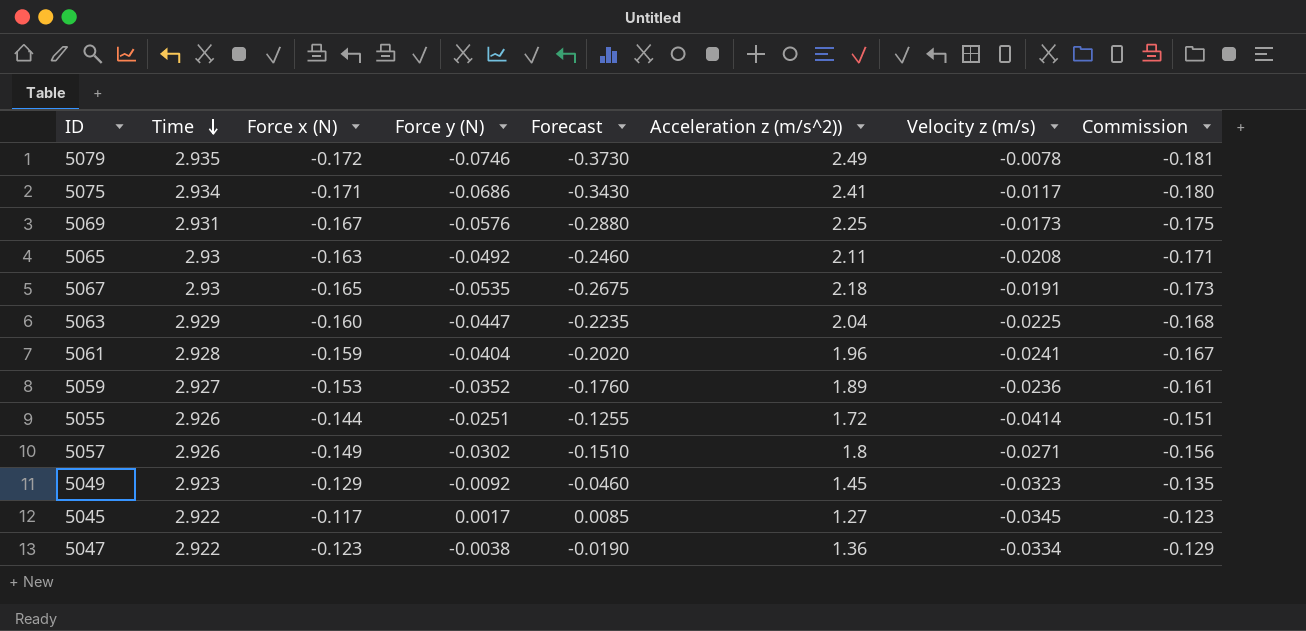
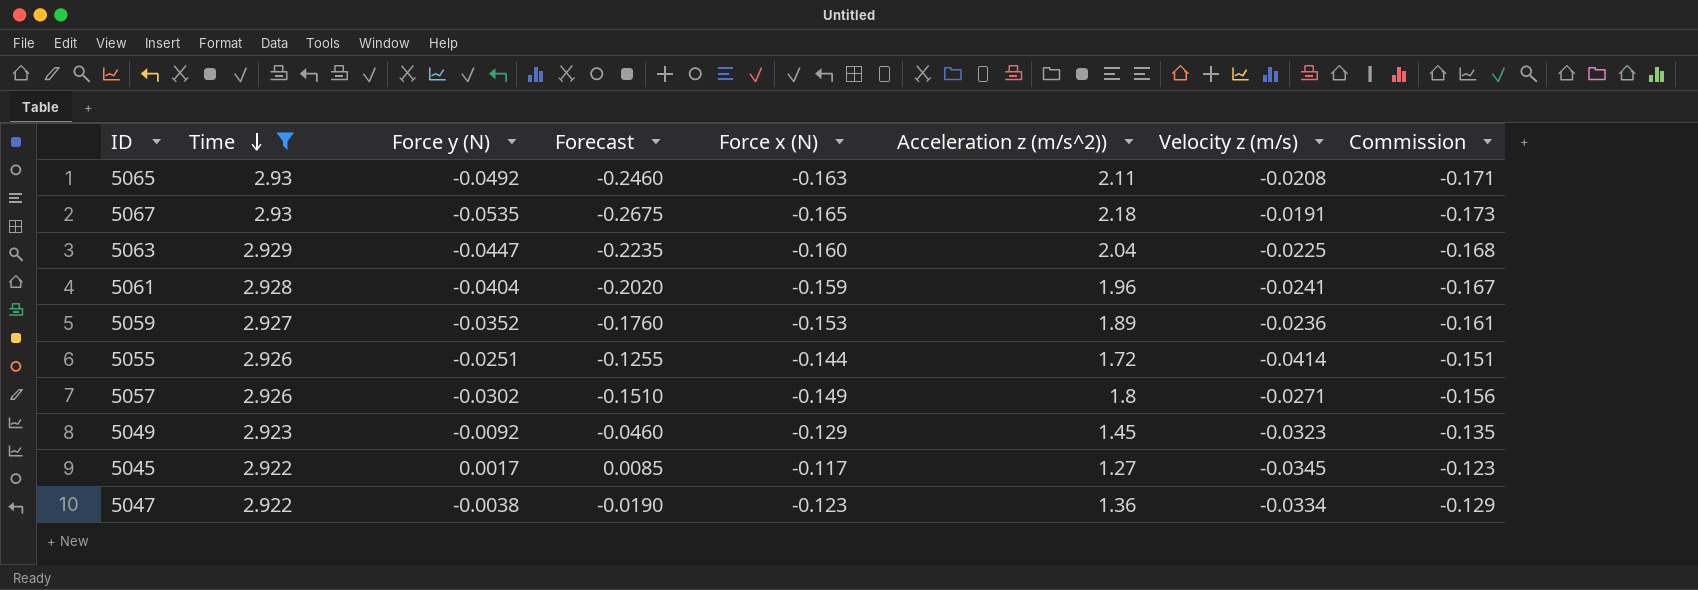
filter: none -> Time <= 2.93
column Force x (N) | position: 3 -> 5

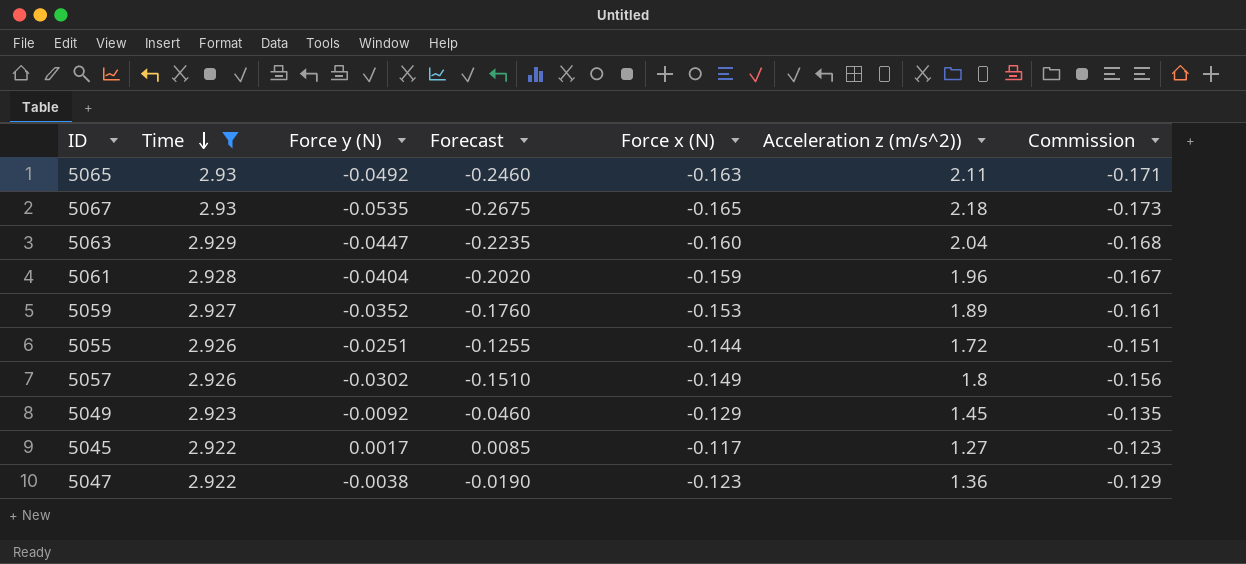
column Velocity z (m/s) | position: 7 -> none

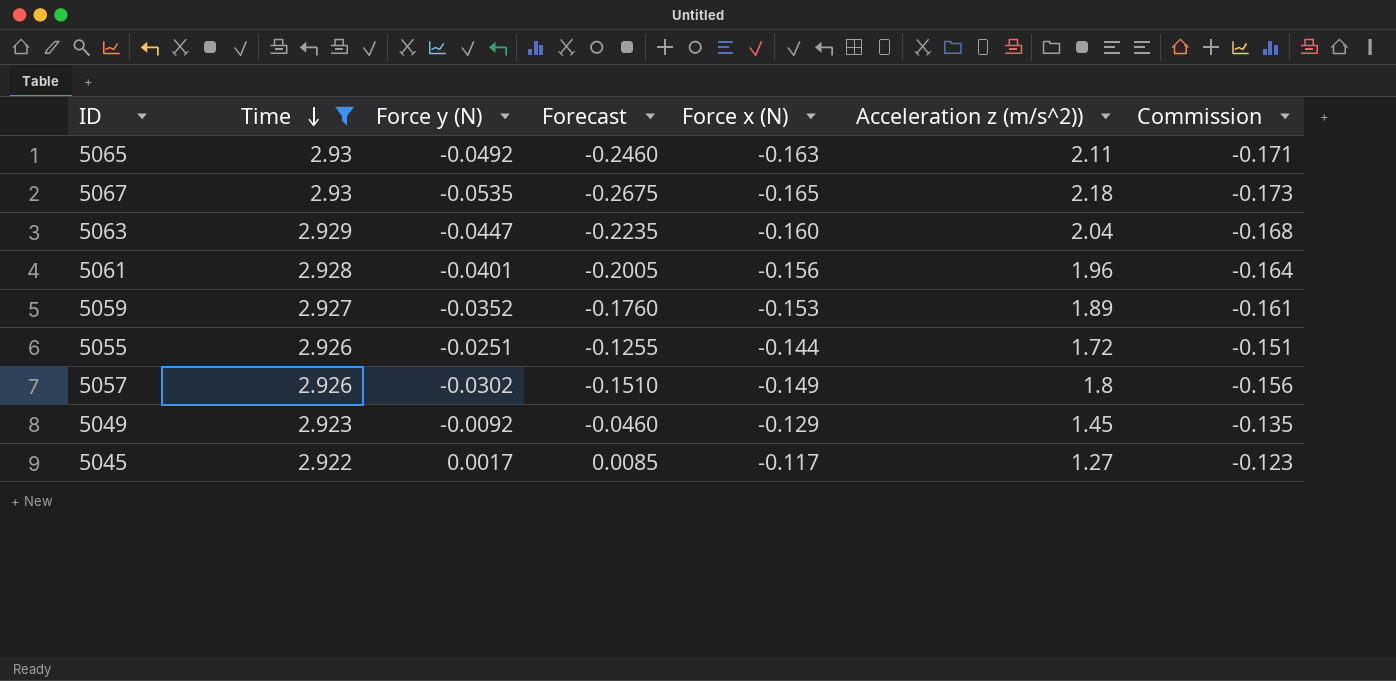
row 5047: 2.922 | -0.0038 | -0.0190 | -0.123 | 1.36 | -0.129 -> none
5061 | Force y (N): -0.0404 -> -0.0401
5061 | Forecast: -0.2020 -> -0.2005
5061 | Force x (N): -0.159 -> -0.156
5061 | Commission: -0.167 -> -0.164

